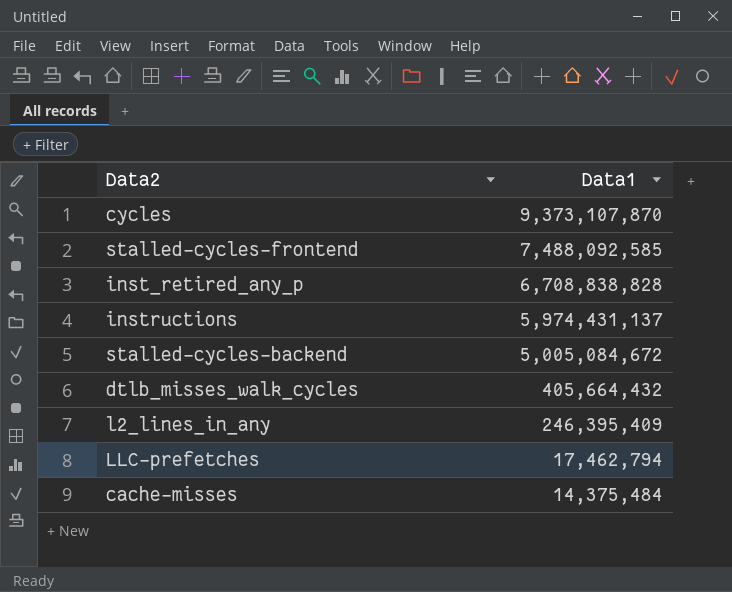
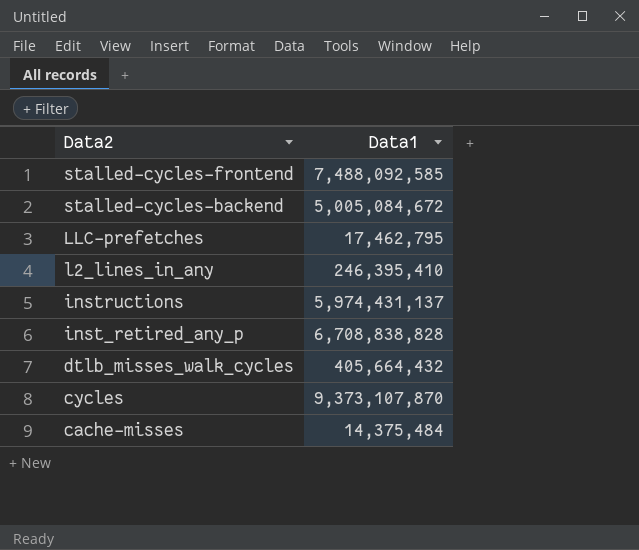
row order: Data1 descending -> Data2 descending
LLC-prefetches | Data1: 17,462,794 -> 17,462,795
l2_lines_in_any | Data1: 246,395,409 -> 246,395,410

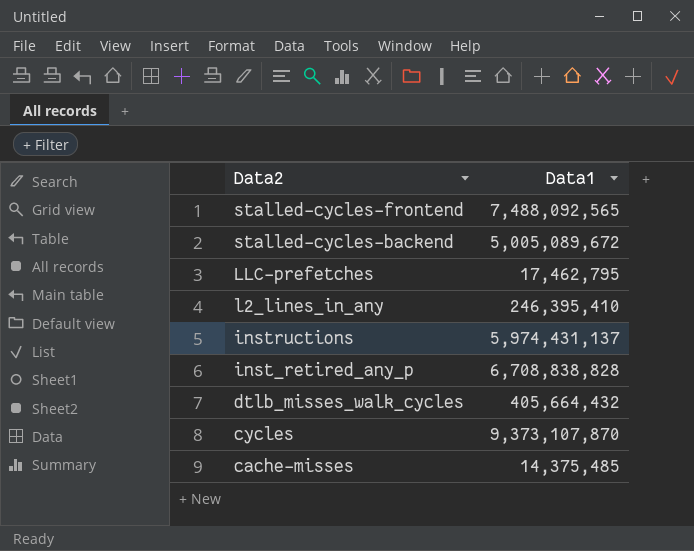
stalled-cycles-frontend | Data1: 7,488,092,585 -> 7,488,092,565
stalled-cycles-backend | Data1: 5,005,084,672 -> 5,005,089,672
cache-misses | Data1: 14,375,484 -> 14,375,485

